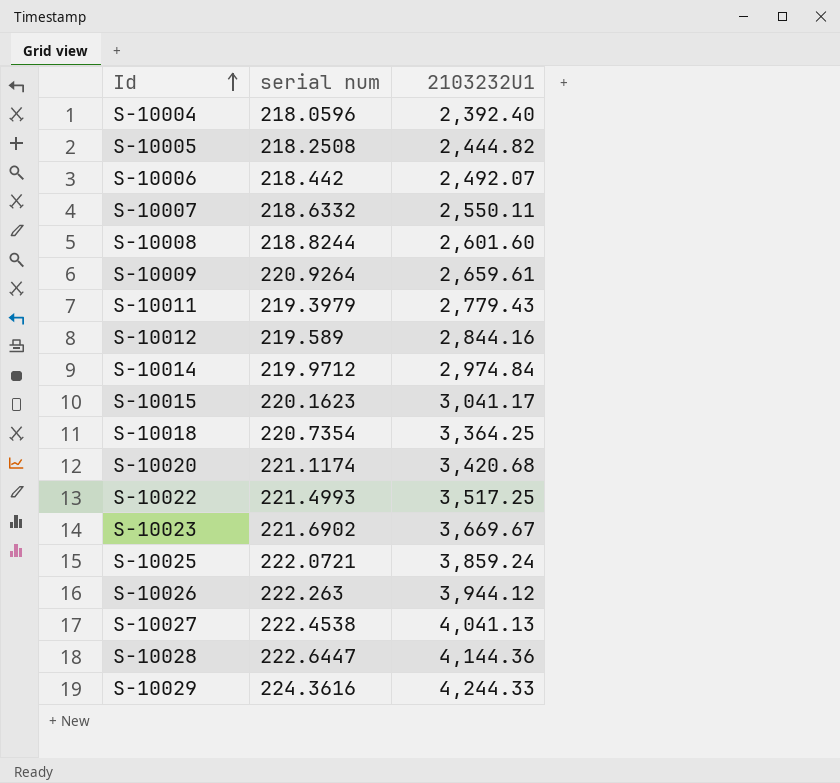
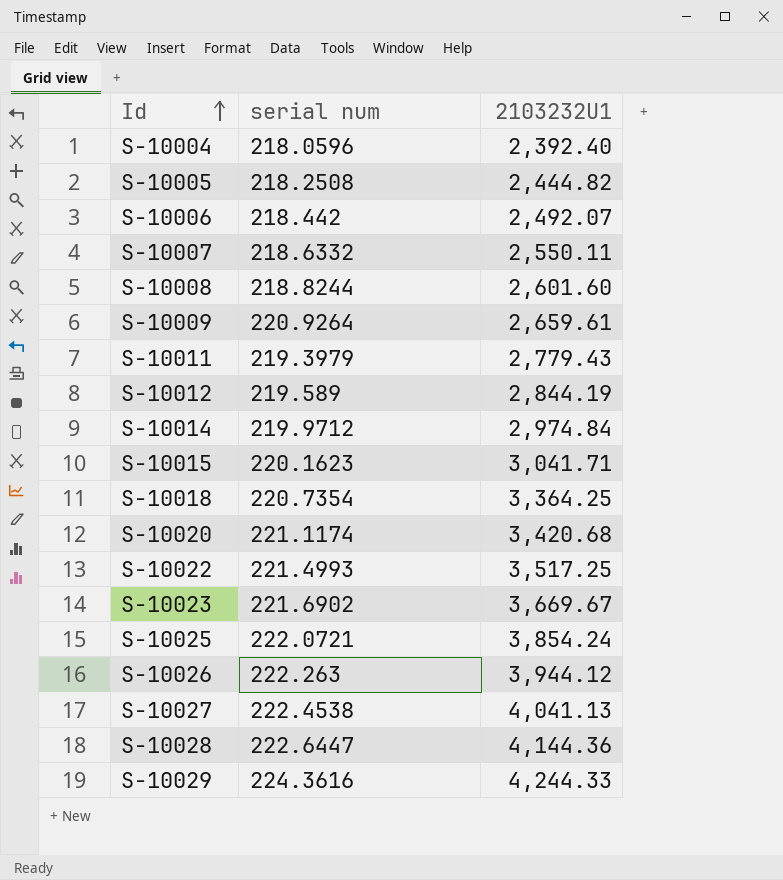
S-10012 | 2103232U1: 2,844.16 -> 2,844.19
S-10015 | 2103232U1: 3,041.17 -> 3,041.71
S-10025 | 2103232U1: 3,859.24 -> 3,854.24

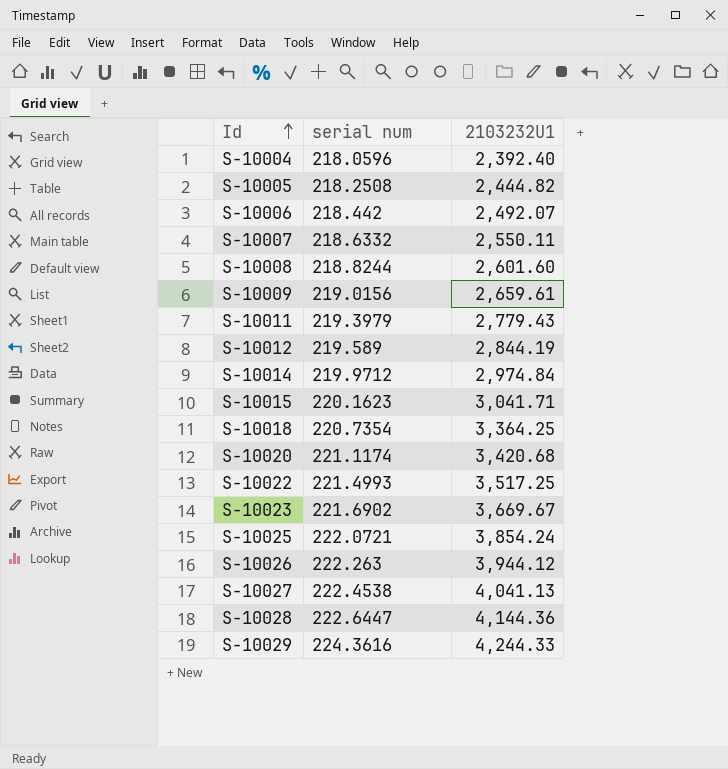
S-10009 | serial num: 220.9264 -> 219.0156

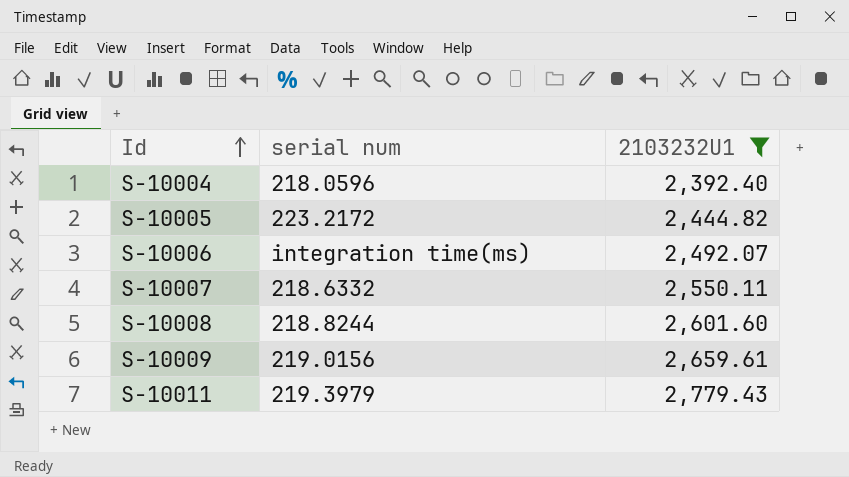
filter: none -> 2103232U1 <= 2,779.43
S-10005 | serial num: 218.2508 -> 223.2172
S-10006 | serial num: 218.442 -> integration time(ms)

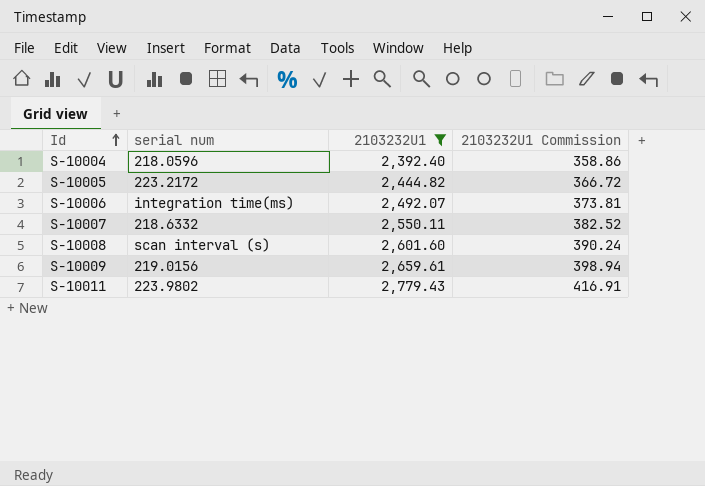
column 2103232U1 Commission | formula: none -> [2103232U1] * 0.15
S-10008 | serial num: 218.8244 -> scan interval (s)
S-10011 | serial num: 219.3979 -> 223.9802

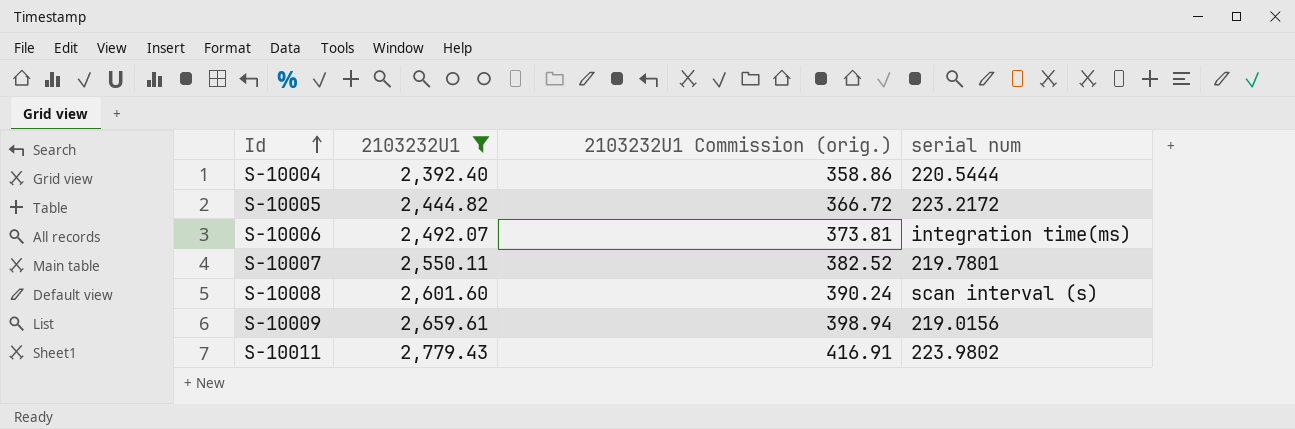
column name: 2103232U1 Commission -> 2103232U1 Commission (orig.)
column serial num | position: 2 -> 4
S-10004 | serial num: 218.0596 -> 220.5444
S-10007 | serial num: 218.6332 -> 219.7801

